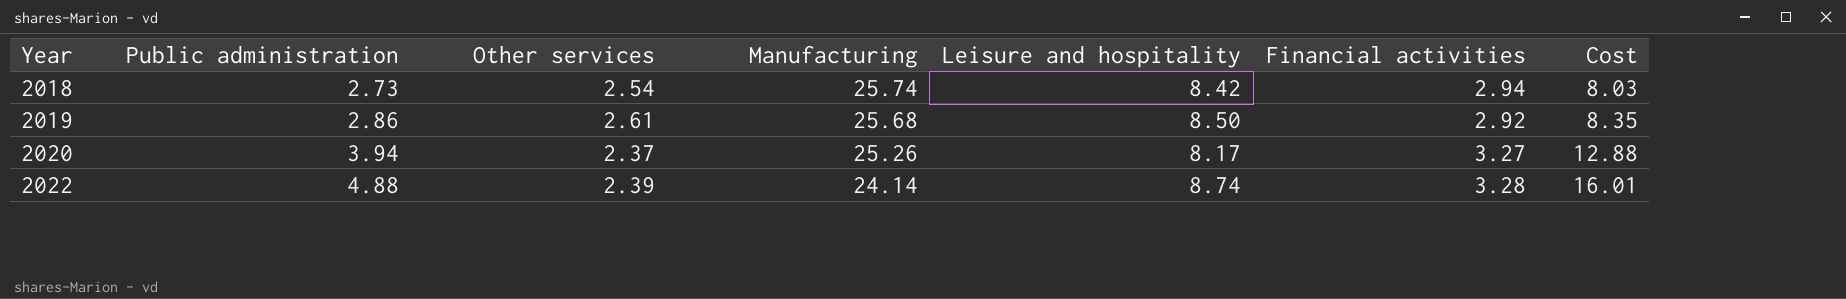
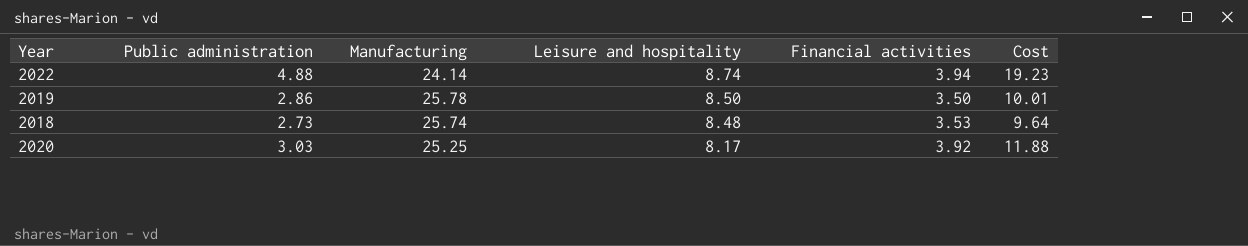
row order: Year ascending -> Leisure and hospitality descending
column Other services | position: 3 -> none
2022 | Financial activities: 3.28 -> 3.94
2022 | Cost: 16.01 -> 19.23
2019 | Manufacturing: 25.68 -> 25.78
2019 | Financial activities: 2.92 -> 3.50
2019 | Cost: 8.35 -> 10.01
2018 | Leisure and hospitality: 8.42 -> 8.48
2018 | Financial activities: 2.94 -> 3.53
2018 | Cost: 8.03 -> 9.64
2020 | Public administration: 3.94 -> 3.03
2020 | Manufacturing: 25.26 -> 25.25
2020 | Financial activities: 3.27 -> 3.92
2020 | Cost: 12.88 -> 11.88

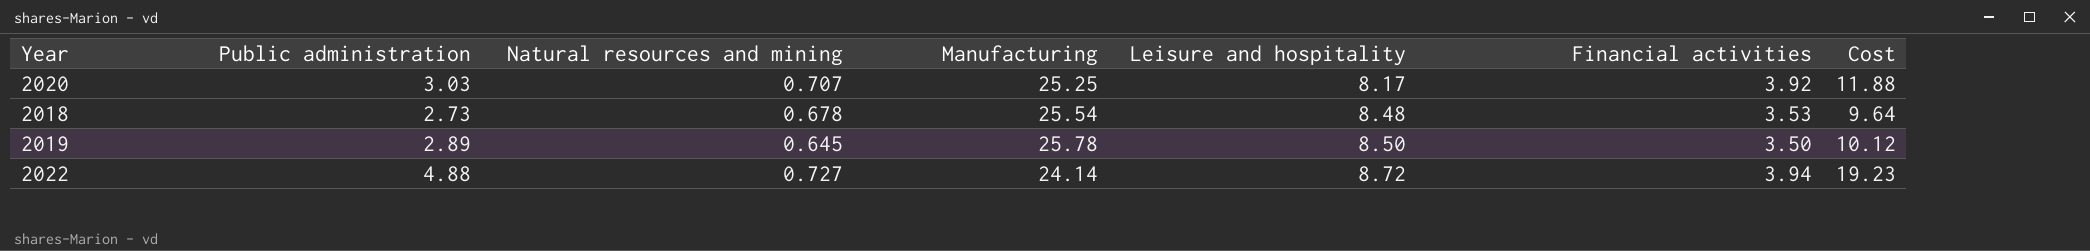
row order: Leisure and hospitality descending -> Leisure and hospitality ascending
column Natural resources and mining | position: none -> 3
2018 | Manufacturing: 25.74 -> 25.54
2019 | Public administration: 2.86 -> 2.89
2019 | Cost: 10.01 -> 10.12
2022 | Leisure and hospitality: 8.74 -> 8.72

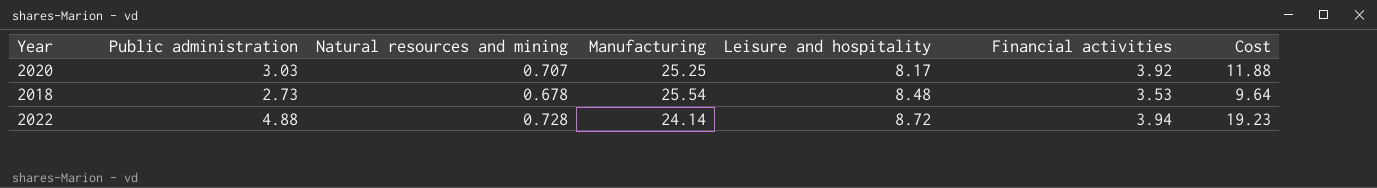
row 2019: 2.89 | 0.645 | 25.78 | 8.50 | 3.50 | 10.12 -> none
2022 | Natural resources and mining: 0.727 -> 0.728

